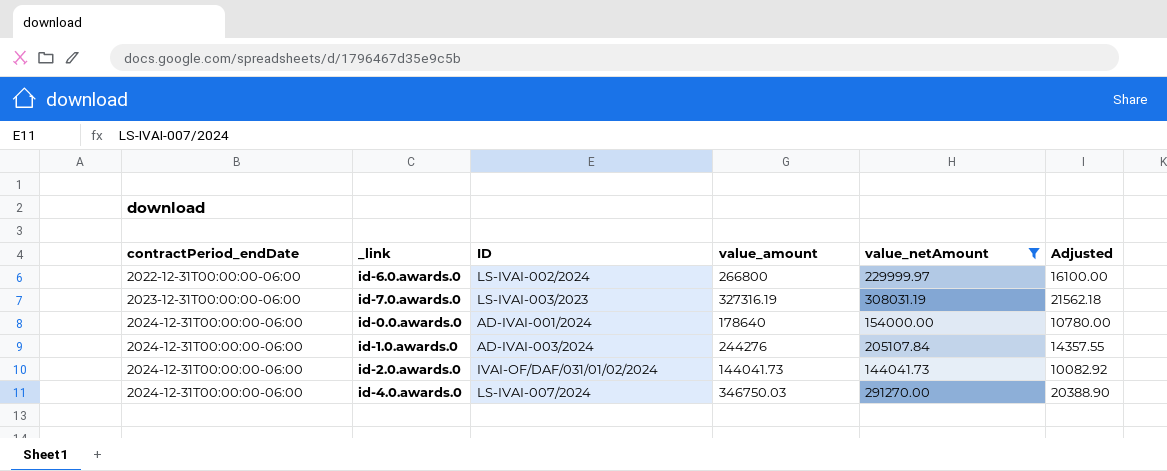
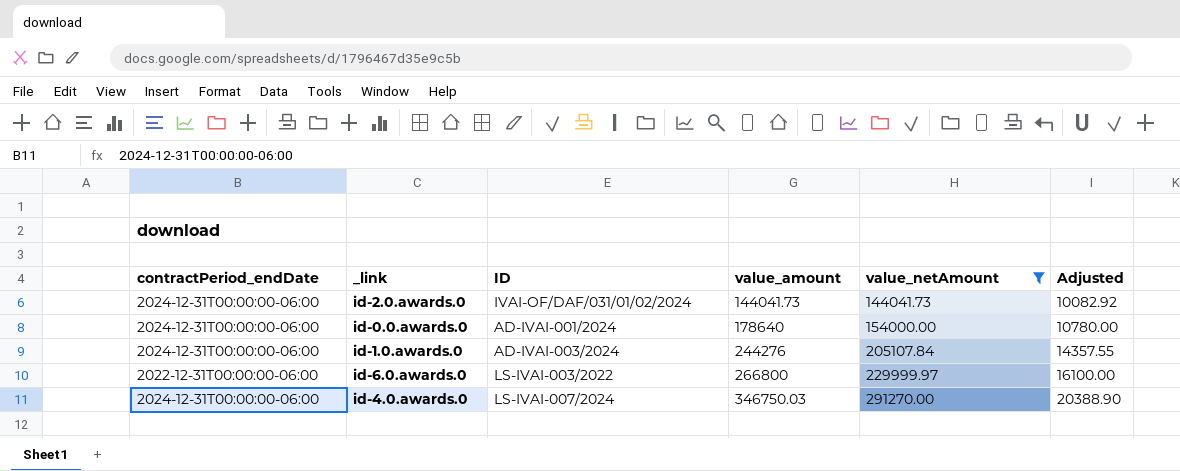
row order: contractPeriod_endDate ascending -> value_amount ascending
row id-7.0.awards.0: 2023-12-31T00:00:00-06:00 | LS-IVAI-003/2023 | 327316.19 | 308031.19 | 21562.18 -> none
id-6.0.awards.0 | ID: LS-IVAI-002/2024 -> LS-IVAI-003/2022

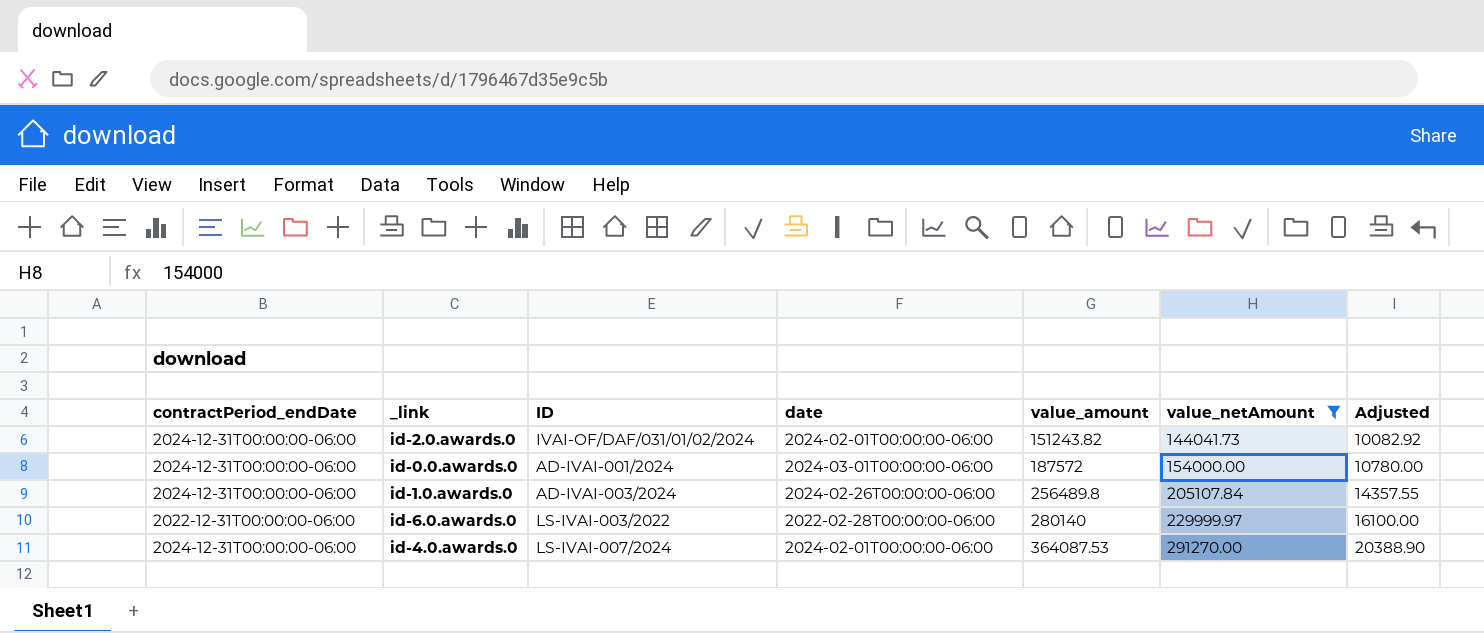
column date | position: none -> 4
id-2.0.awards.0 | value_amount: 144041.73 -> 151243.82
id-0.0.awards.0 | value_amount: 178640 -> 187572
id-1.0.awards.0 | value_amount: 244276 -> 256489.8
id-6.0.awards.0 | value_amount: 266800 -> 280140
id-4.0.awards.0 | value_amount: 346750.03 -> 364087.53

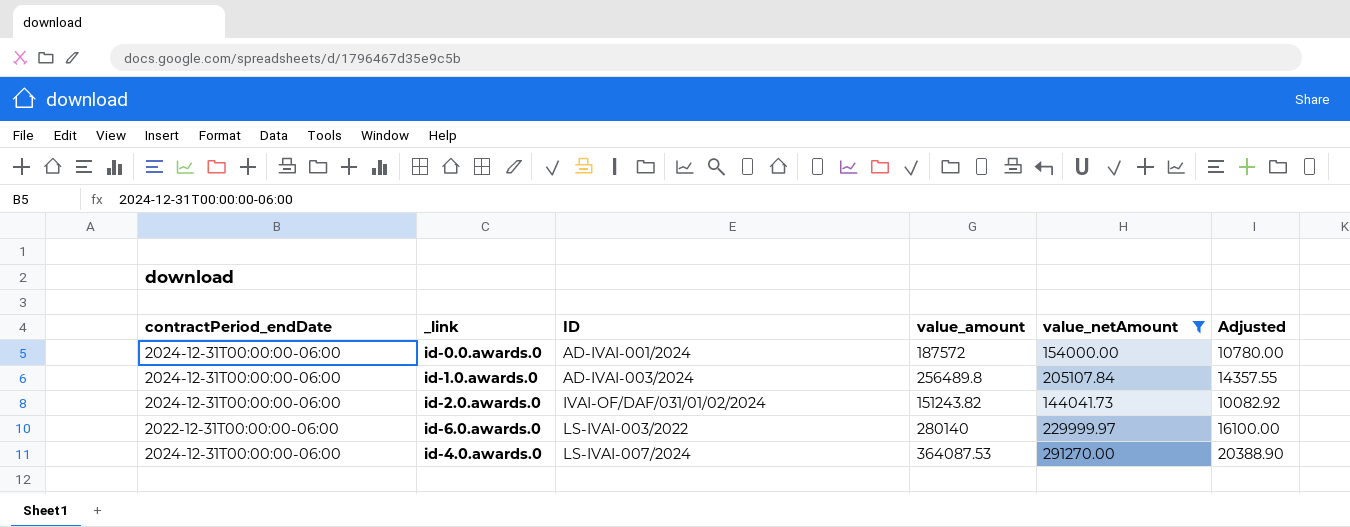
row order: value_amount ascending -> ID ascending
column date | position: 4 -> none

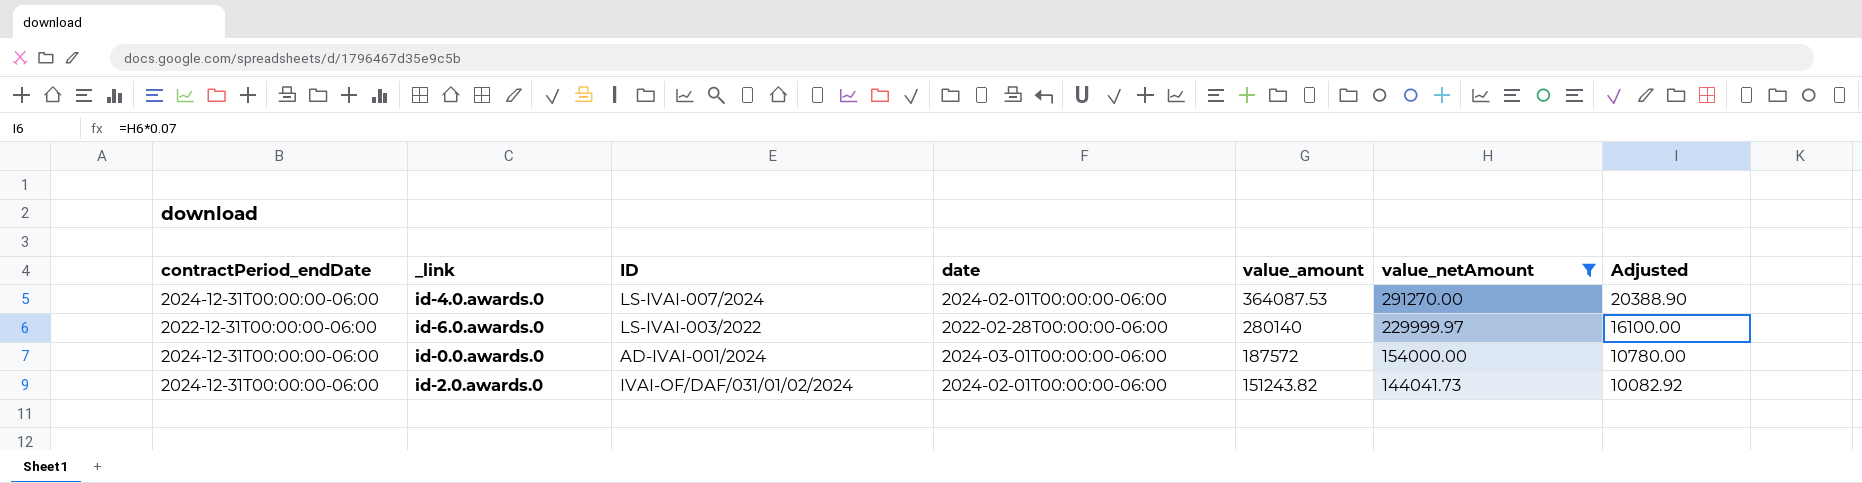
row order: ID ascending -> value_amount descending
column date | position: none -> 4
row id-1.0.awards.0: 2024-12-31T00:00:00-06:00 | AD-IVAI-003/2024 | 256489.8 | 205107.84 | 14357.55 -> none

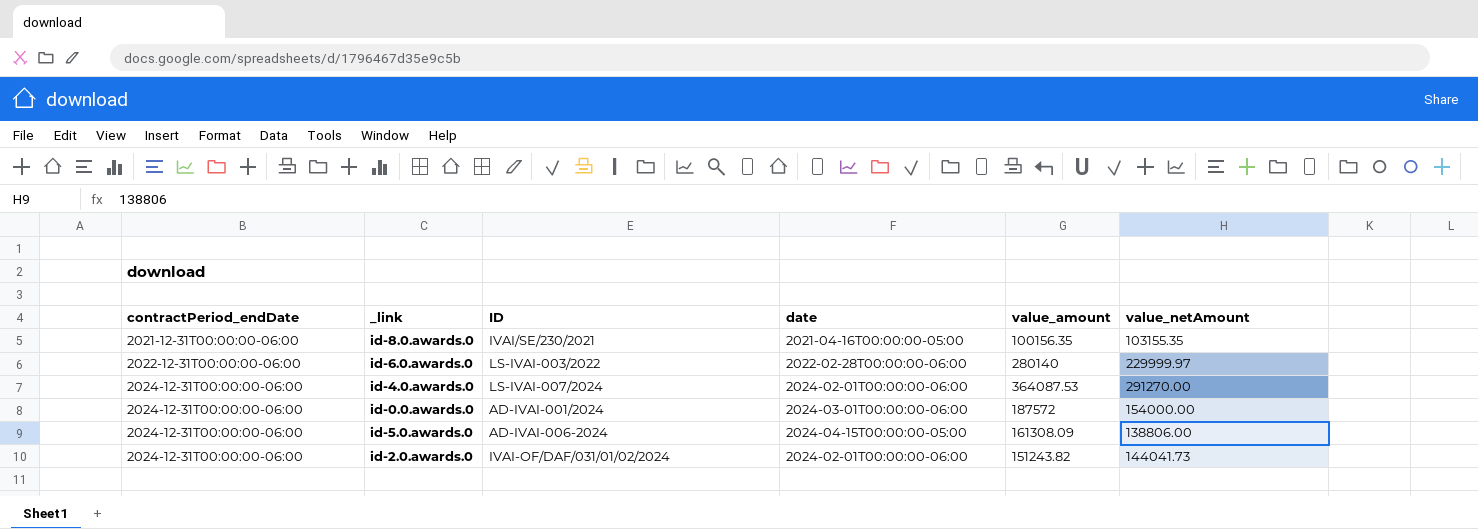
filter: value_netAmount >= 144041.73 -> none
row order: value_amount descending -> contractPeriod_endDate ascending
column Adjusted | formula: [value_netAmount] * 0.07 -> none

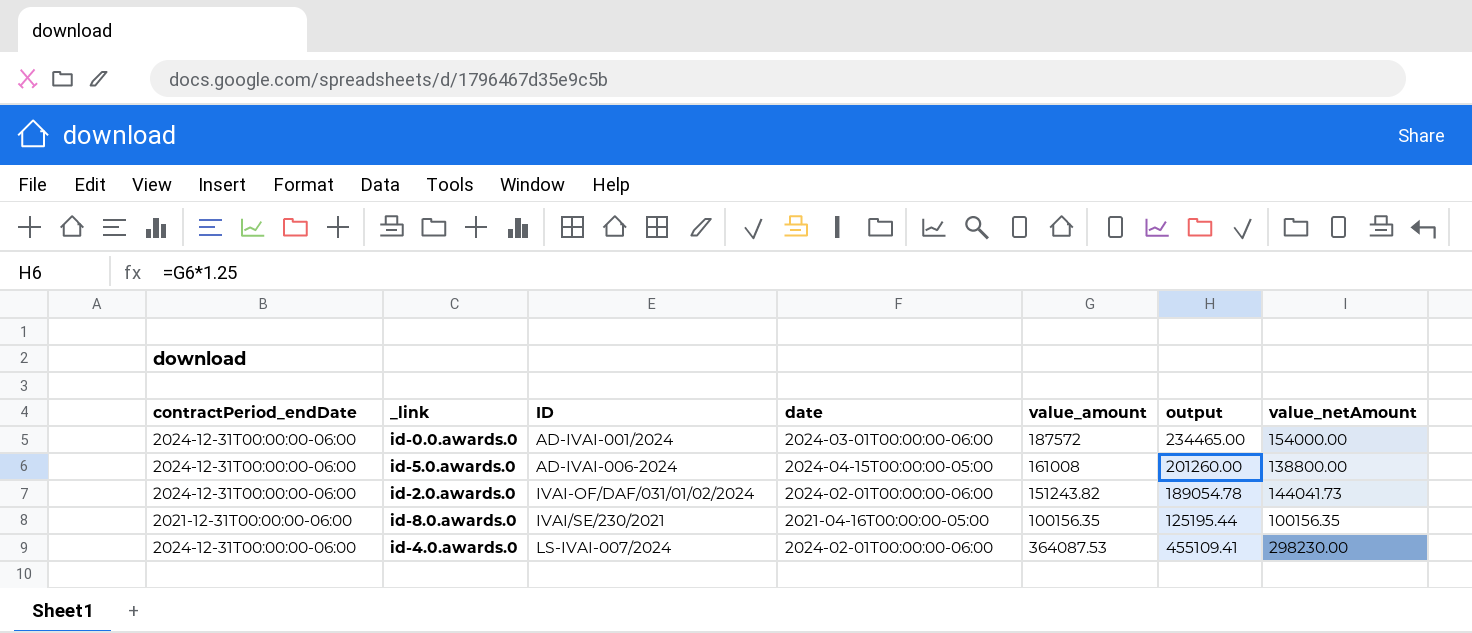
row order: contractPeriod_endDate ascending -> ID ascending
column output | formula: none -> [value_amount] * 1.25
row id-6.0.awards.0: 2022-12-31T00:00:00-06:00 | LS-IVAI-003/2022 | 2022-02-28T00:00:00-06:00 | 280140 | 229999.97 -> none
id-5.0.awards.0 | value_amount: 161308.09 -> 161008
id-5.0.awards.0 | value_netAmount: 138806.00 -> 138800.00
id-8.0.awards.0 | value_netAmount: 103155.35 -> 100156.35
id-4.0.awards.0 | value_netAmount: 291270.00 -> 298230.00

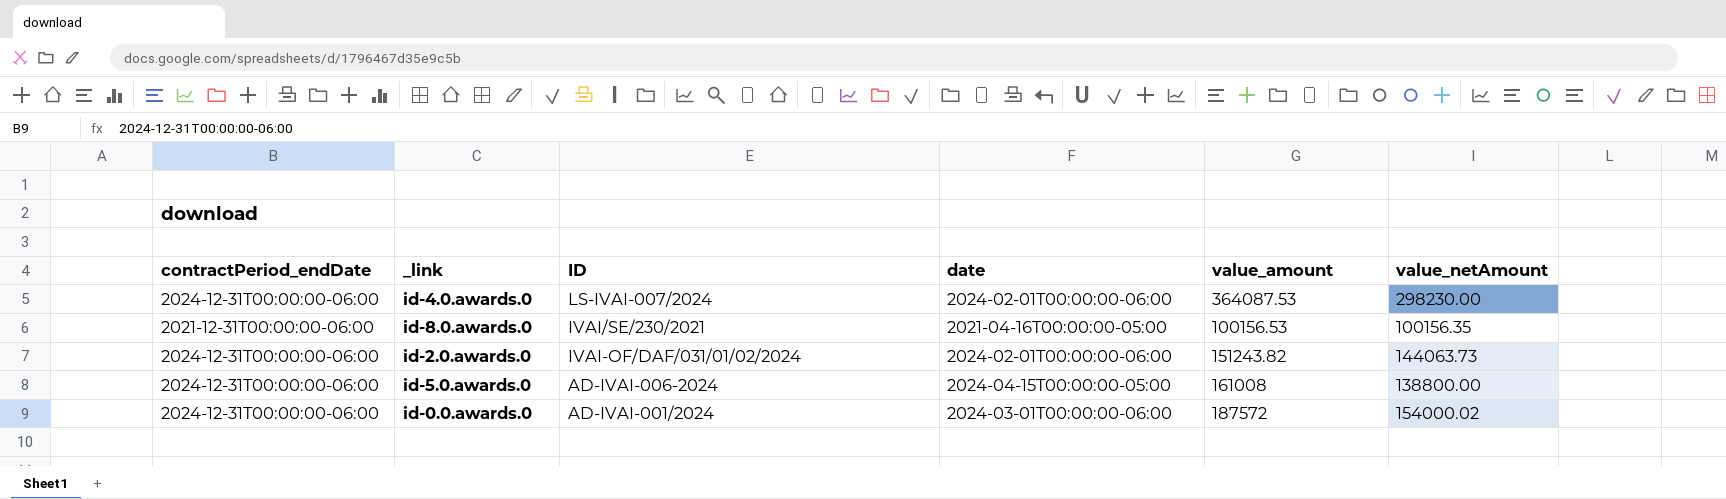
row order: ID ascending -> ID descending
column output | formula: [value_amount] * 1.25 -> none
id-8.0.awards.0 | value_amount: 100156.35 -> 100156.53
id-2.0.awards.0 | value_netAmount: 144041.73 -> 144063.73
id-0.0.awards.0 | value_netAmount: 154000.00 -> 154000.02

